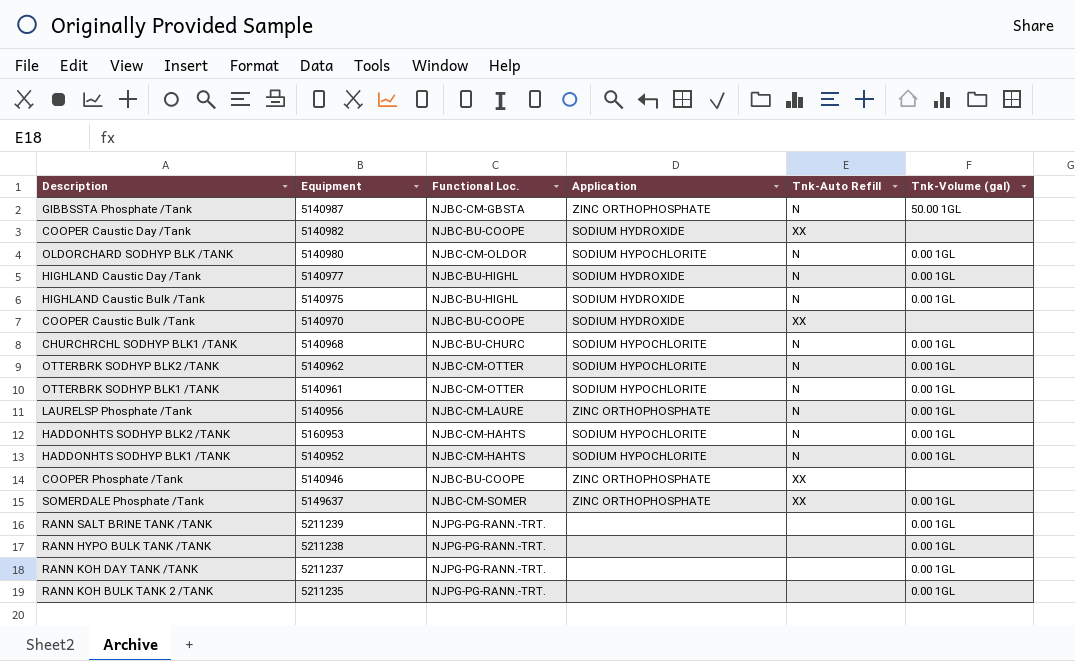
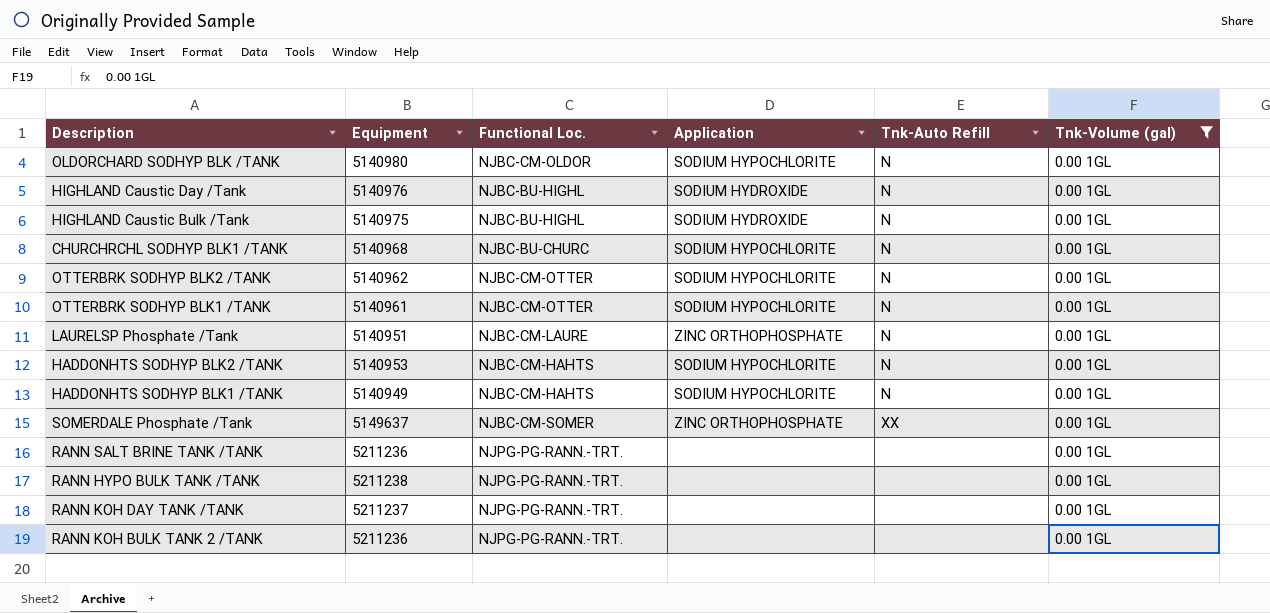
filter: none -> Tnk-Volume (gal) = 0.00 1GL
HIGHLAND Caustic Day /Tank | Equipment: 5140977 -> 5140976
LAURELSP Phosphate /Tank | Equipment: 5140956 -> 5140951
HADDONHTS SODHYP BLK2 /TANK | Equipment: 5160953 -> 5140953
HADDONHTS SODHYP BLK1 /TANK | Equipment: 5140952 -> 5140949
RANN SALT BRINE TANK /TANK | Equipment: 5211239 -> 5211236
RANN KOH BULK TANK 2 /TANK | Equipment: 5211235 -> 5211236

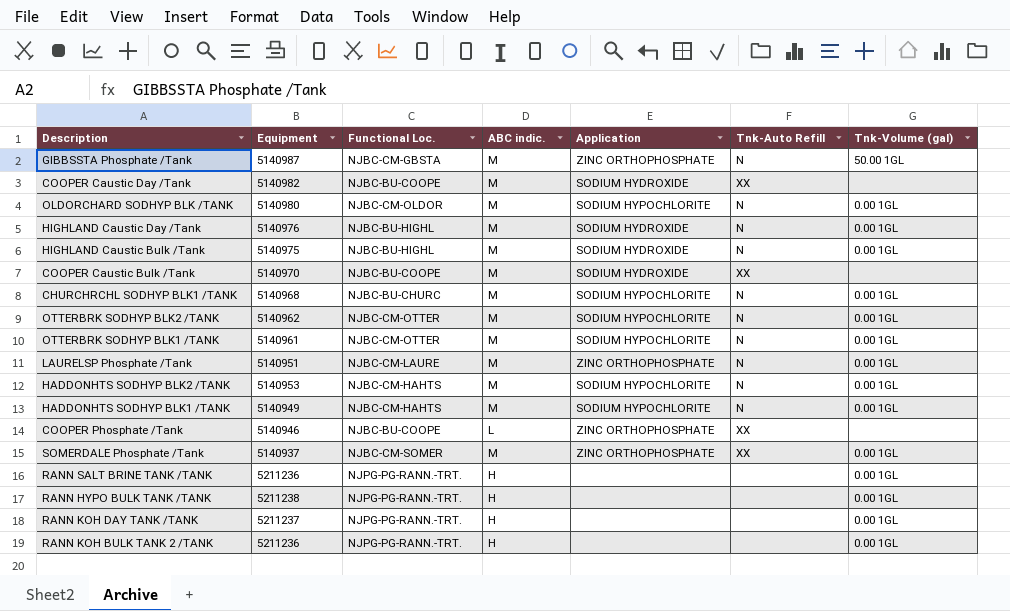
filter: Tnk-Volume (gal) = 0.00 1GL -> none
column ABC indic. | position: none -> 4
SOMERDALE Phosphate /Tank | Equipment: 5149637 -> 5140937

